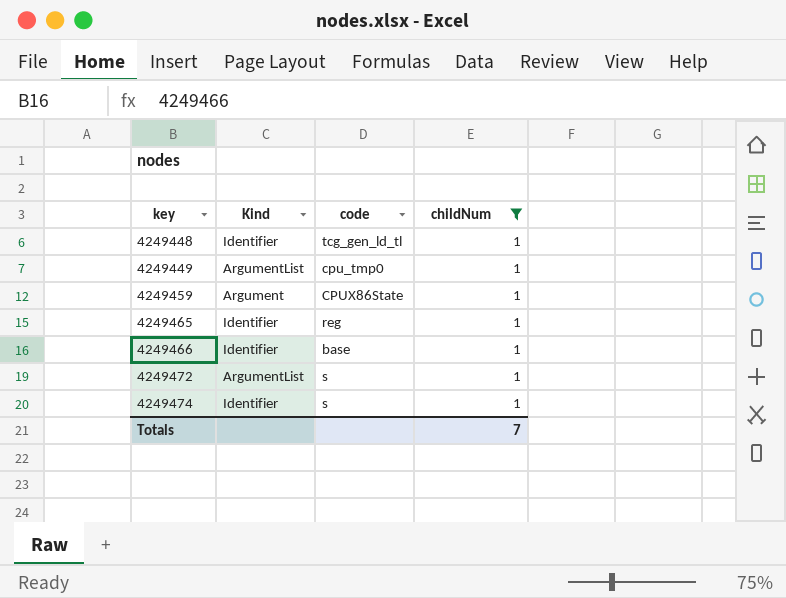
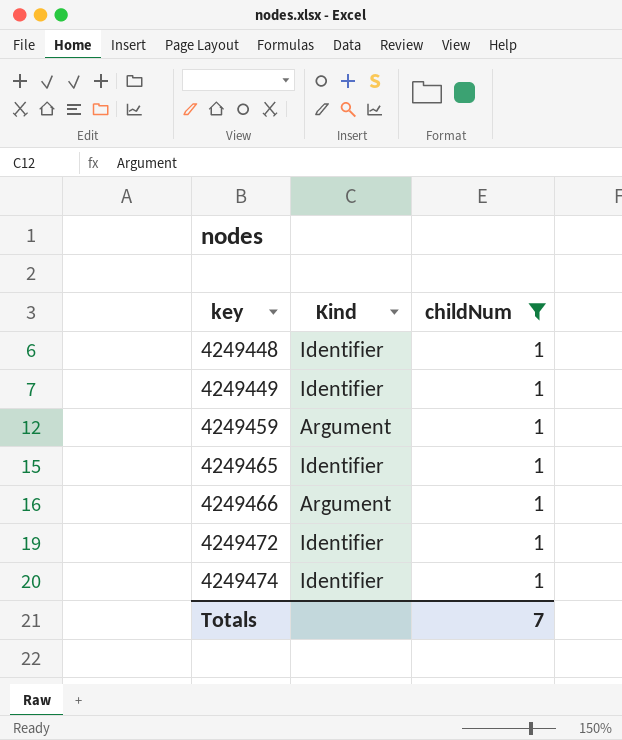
column code | position: 3 -> none
4249449 | Kind: ArgumentList -> Identifier
4249466 | Kind: Identifier -> Argument
4249472 | Kind: ArgumentList -> Identifier

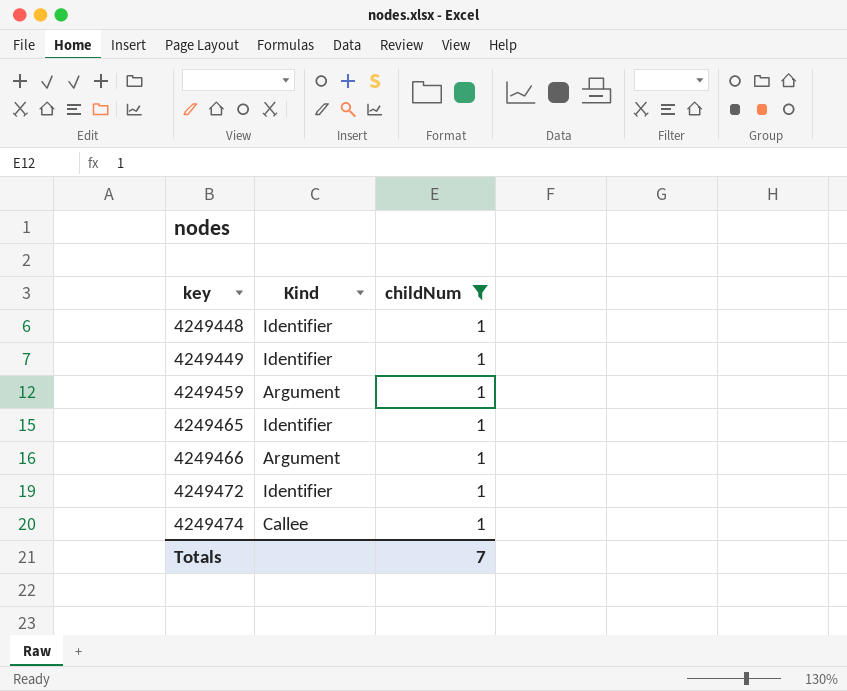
4249474 | Kind: Identifier -> Callee

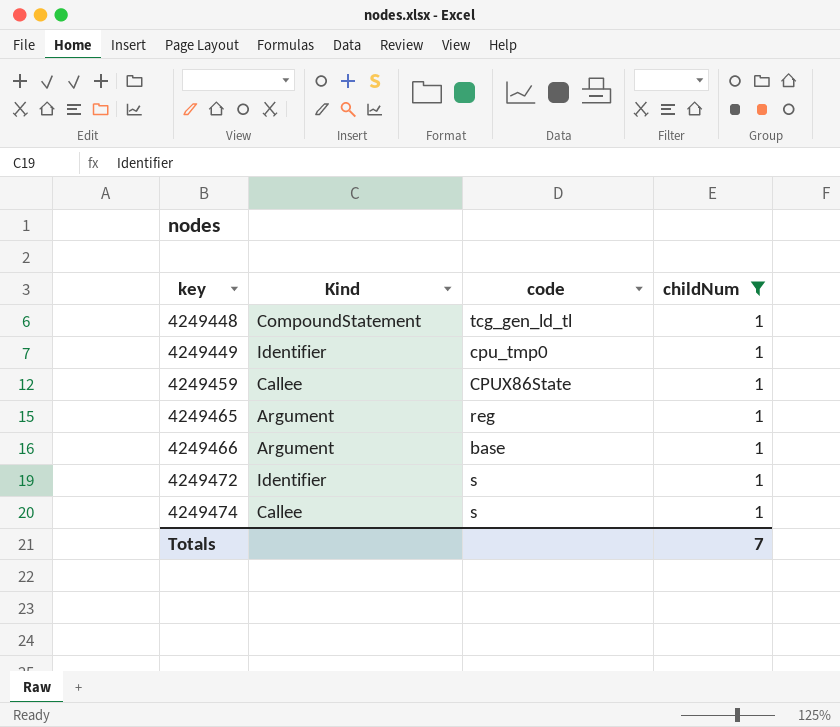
column code | position: none -> 3
4249448 | Kind: Identifier -> CompoundStatement
4249459 | Kind: Argument -> Callee
4249465 | Kind: Identifier -> Argument

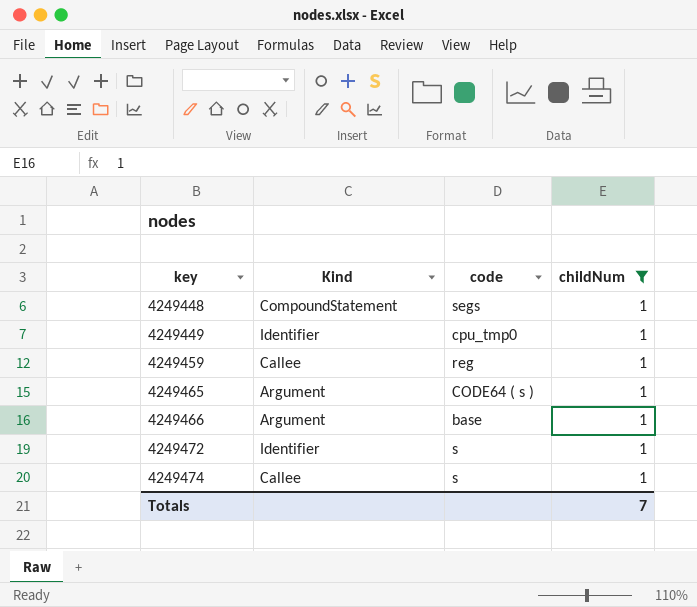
4249448 | code: tcg_gen_ld_tl -> segs
4249459 | code: CPUX86State -> reg
4249465 | code: reg -> CODE64 ( s )

